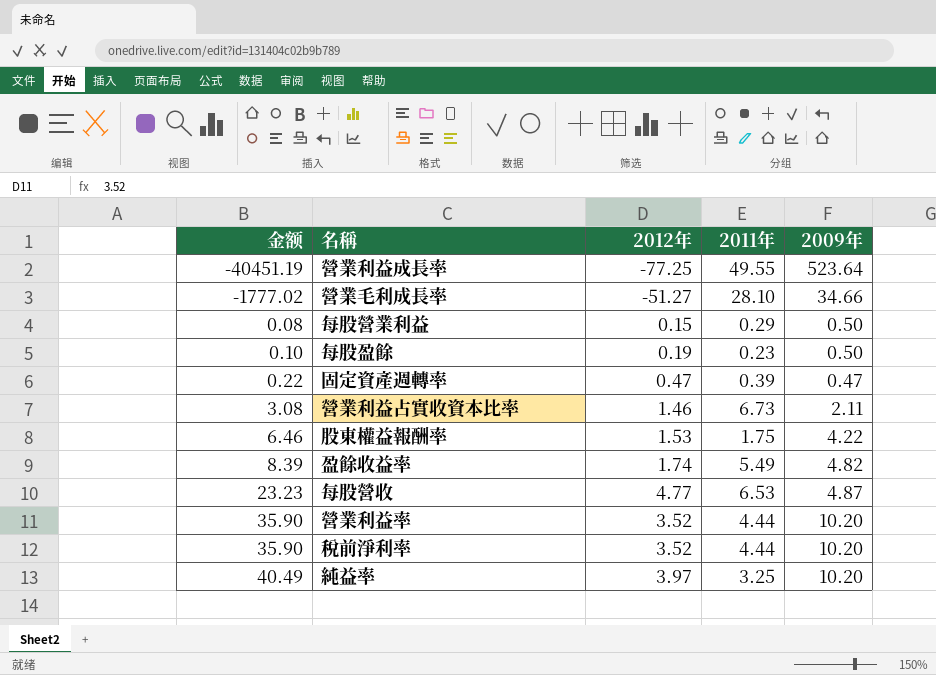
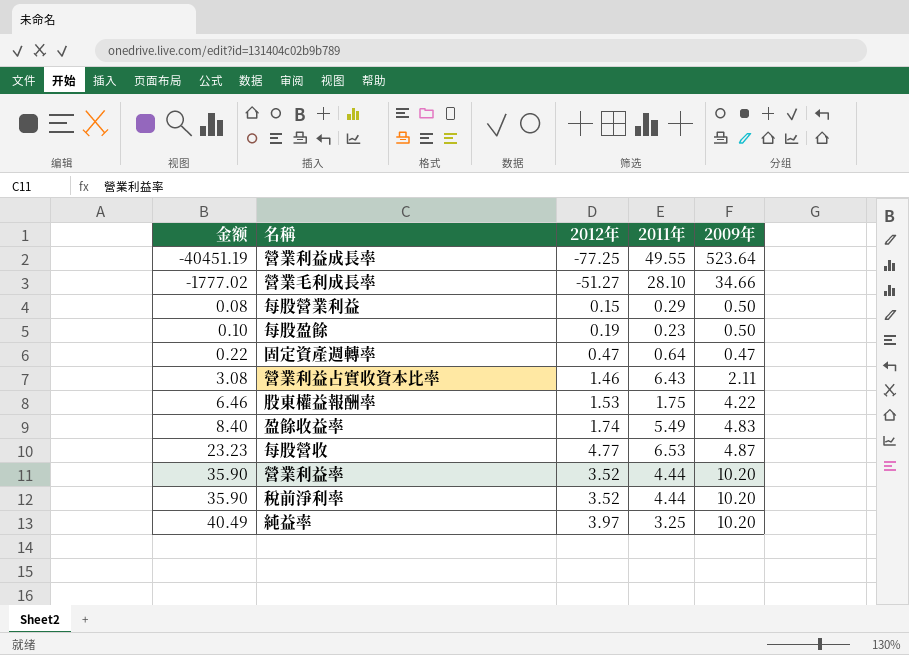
固定資產週轉率 | 2011年: 0.39 -> 0.64
營業利益占實收資本比率 | 2011年: 6.73 -> 6.43
盈餘收益率 | 金额: 8.39 -> 8.40
盈餘收益率 | 2009年: 4.82 -> 4.83

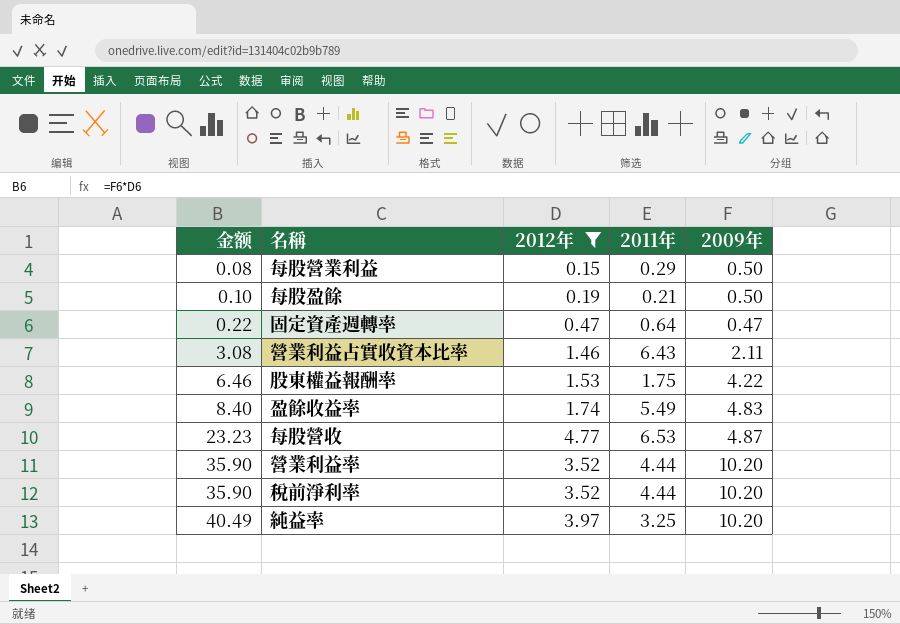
filter: none -> 2012年 >= 0.15
每股盈餘 | 2011年: 0.23 -> 0.21

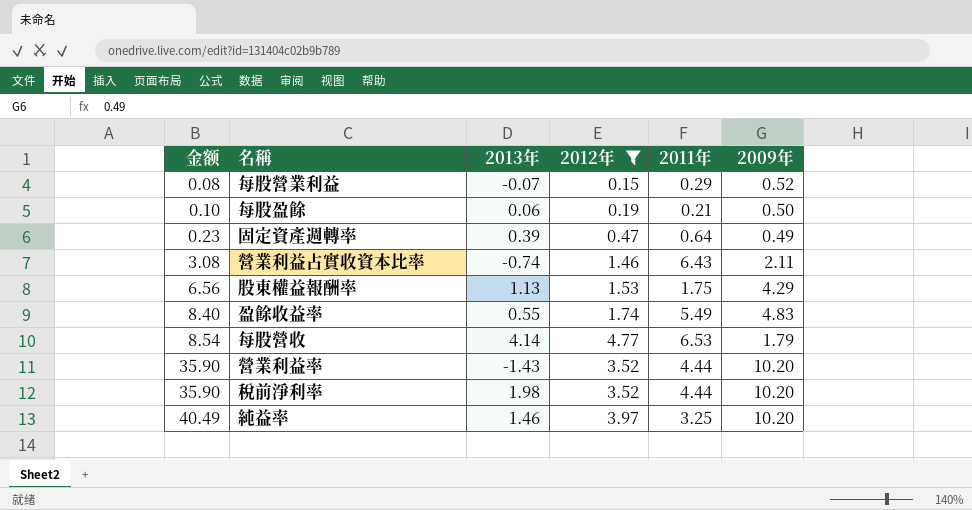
column 2013年 | position: none -> 3
每股營業利益 | 2009年: 0.50 -> 0.52
固定資產週轉率 | 金额: 0.22 -> 0.23
固定資產週轉率 | 2009年: 0.47 -> 0.49
股東權益報酬率 | 金额: 6.46 -> 6.56
股東權益報酬率 | 2009年: 4.22 -> 4.29
每股營收 | 金额: 23.23 -> 8.54
每股營收 | 2009年: 4.87 -> 1.79

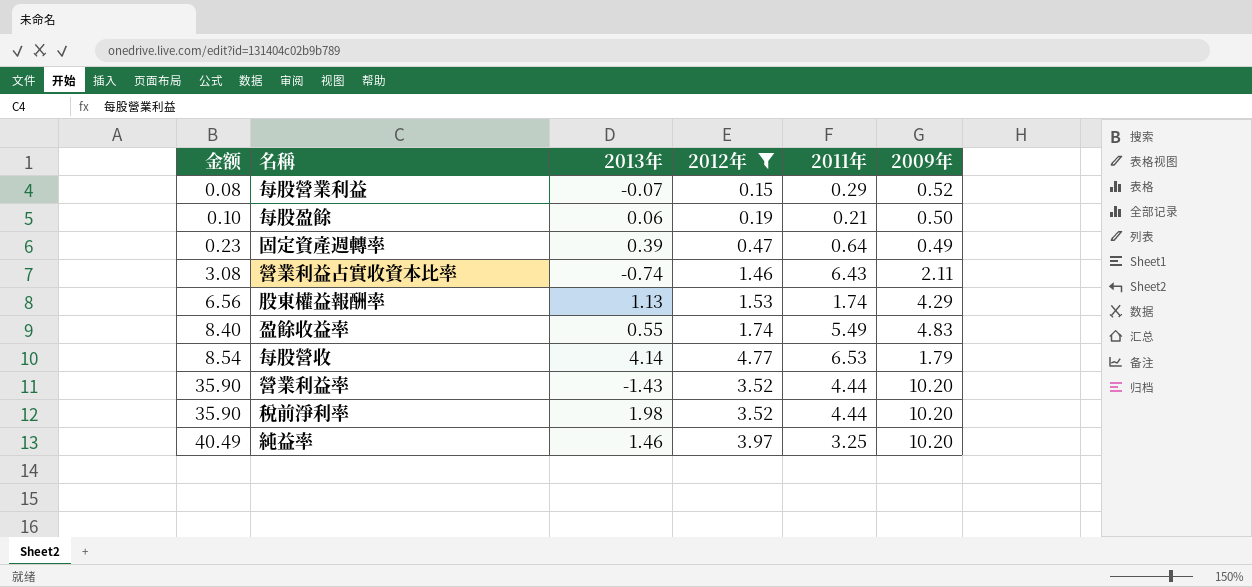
股東權益報酬率 | 2011年: 1.75 -> 1.74

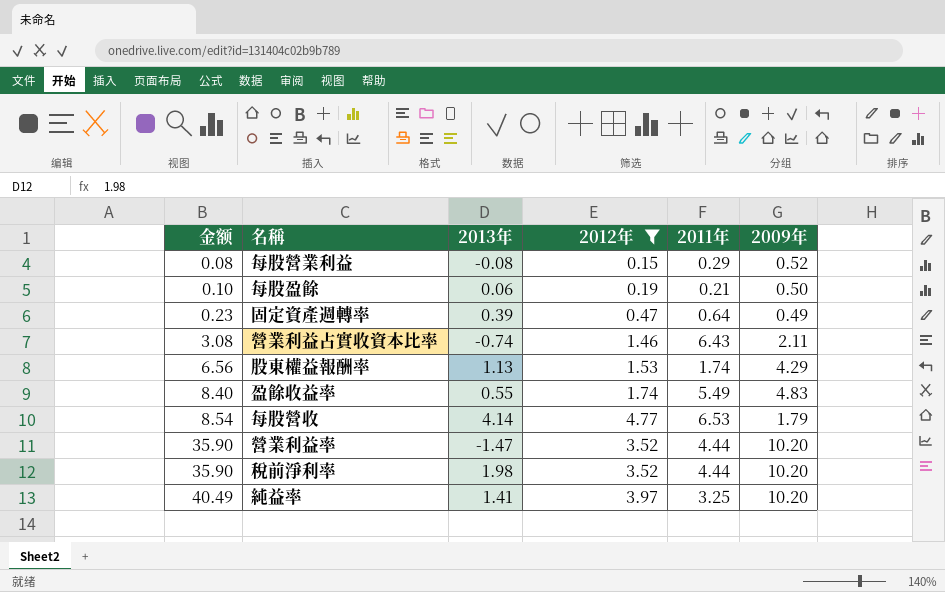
每股營業利益 | 2013年: -0.07 -> -0.08
營業利益率 | 2013年: -1.43 -> -1.47
純益率 | 2013年: 1.46 -> 1.41

